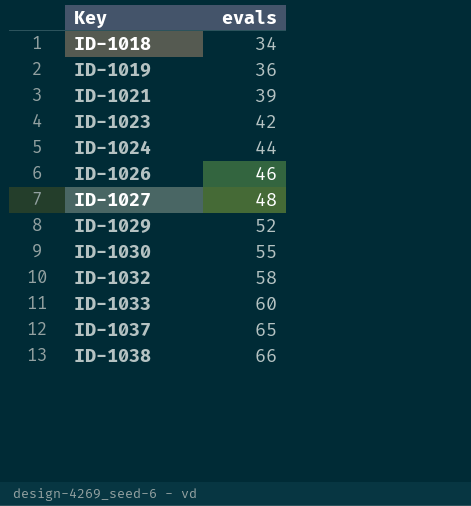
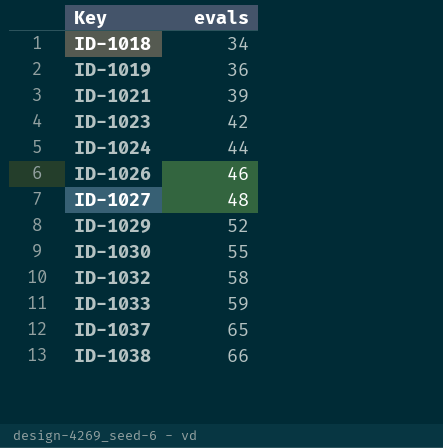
ID-1033 | evals: 60 -> 59

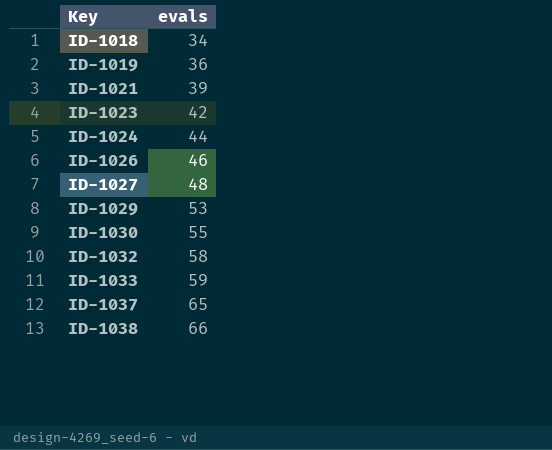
ID-1029 | evals: 52 -> 53

